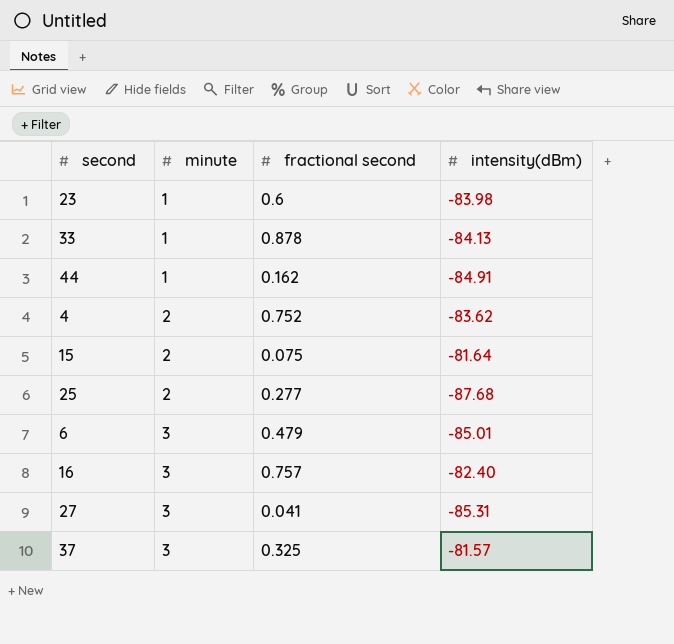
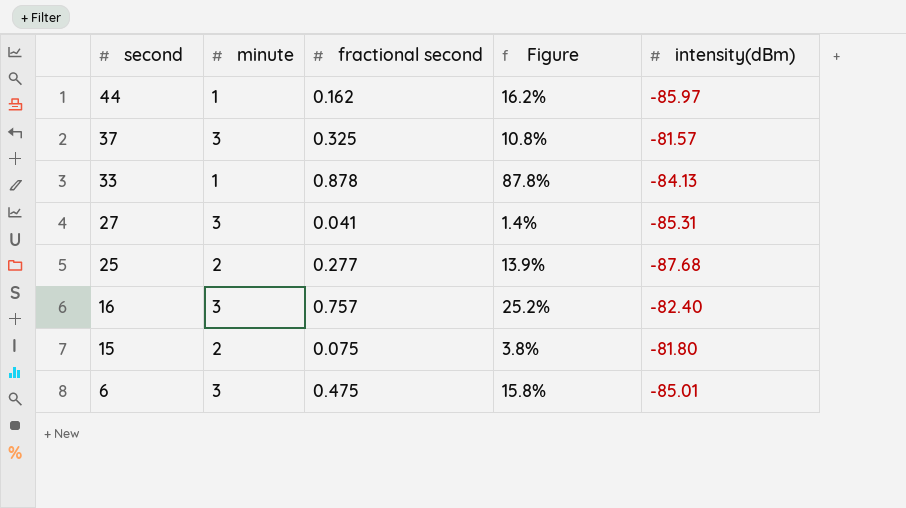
row order: minute ascending -> second descending
column Figure | formula: none -> [fractional second] / [minute]
row 23: 1 | 0.6 | -83.98 -> none
row 4: 2 | 0.752 | -83.62 -> none
44 | intensity(dBm): -84.91 -> -85.97
15 | intensity(dBm): -81.64 -> -81.80
6 | fractional second: 0.479 -> 0.475

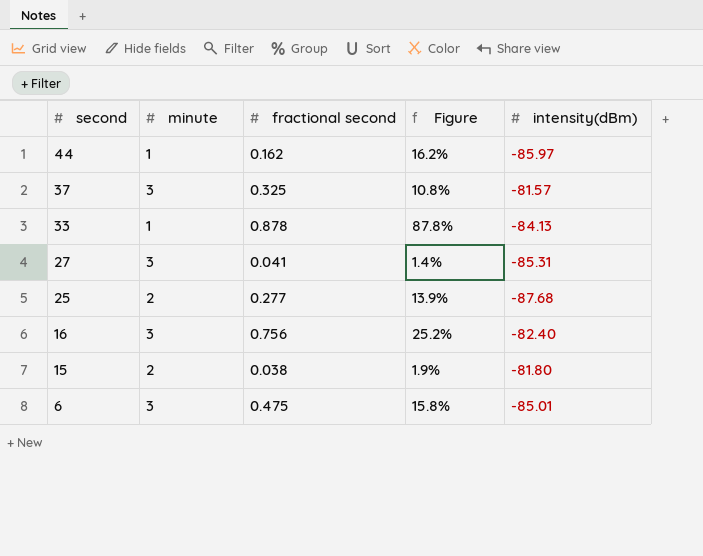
16 | fractional second: 0.757 -> 0.756
15 | fractional second: 0.075 -> 0.038
15 | Figure: 3.8% -> 1.9%

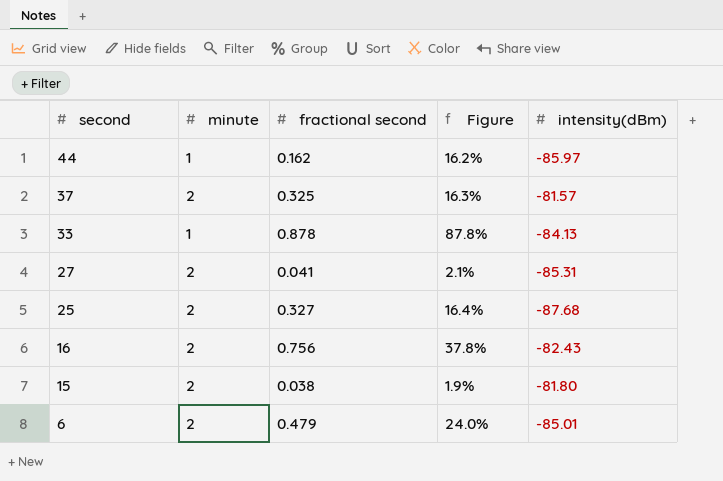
37 | minute: 3 -> 2
37 | Figure: 10.8% -> 16.3%
27 | minute: 3 -> 2
27 | Figure: 1.4% -> 2.1%
25 | fractional second: 0.277 -> 0.327
25 | Figure: 13.9% -> 16.4%
16 | minute: 3 -> 2
16 | Figure: 25.2% -> 37.8%
16 | intensity(dBm): -82.40 -> -82.43
6 | minute: 3 -> 2
6 | fractional second: 0.475 -> 0.479
6 | Figure: 15.8% -> 24.0%

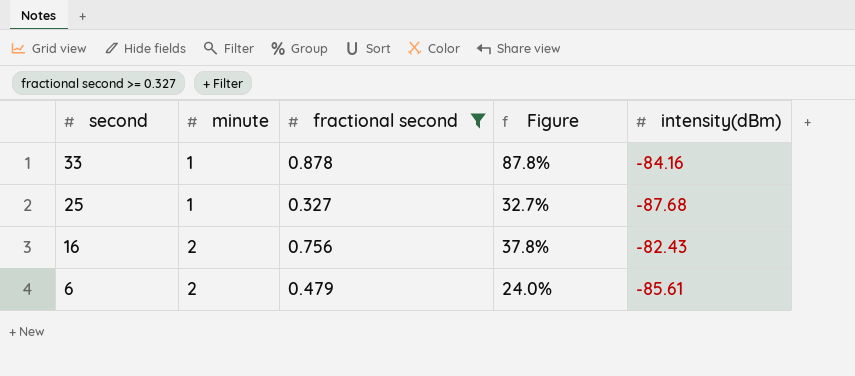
filter: none -> fractional second >= 0.327
33 | intensity(dBm): -84.13 -> -84.16
25 | minute: 2 -> 1
25 | Figure: 16.4% -> 32.7%
6 | intensity(dBm): -85.01 -> -85.61

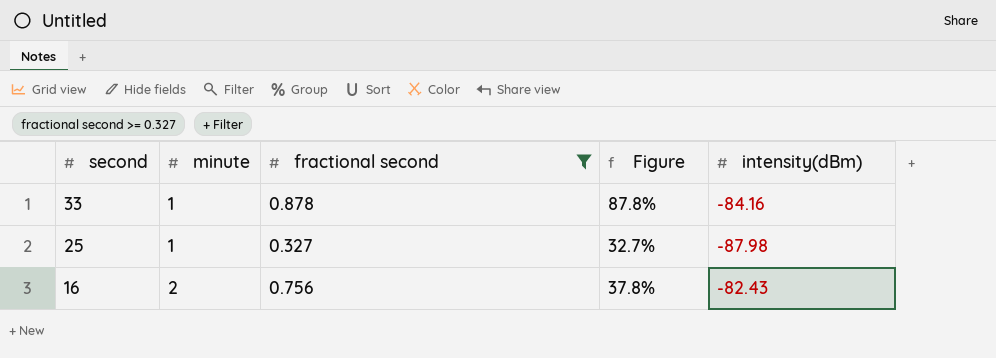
row 6: 2 | 0.479 | 24.0% | -85.61 -> none
25 | intensity(dBm): -87.68 -> -87.98

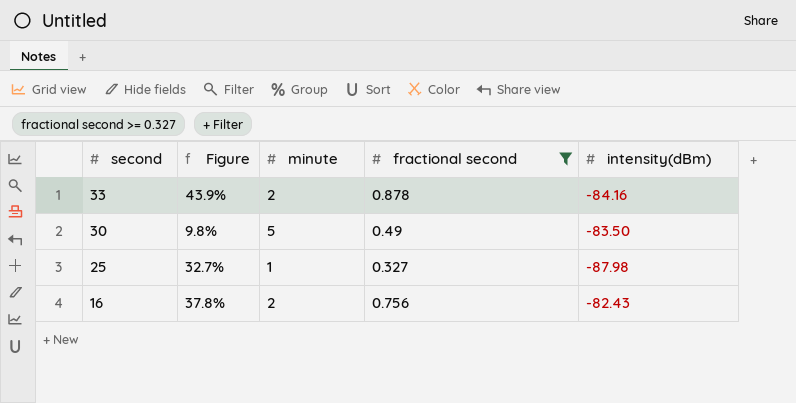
column Figure | position: 4 -> 2
33 | Figure: 87.8% -> 43.9%
33 | minute: 1 -> 2
row 30: none -> 9.8% | 5 | 0.49 | -83.50

